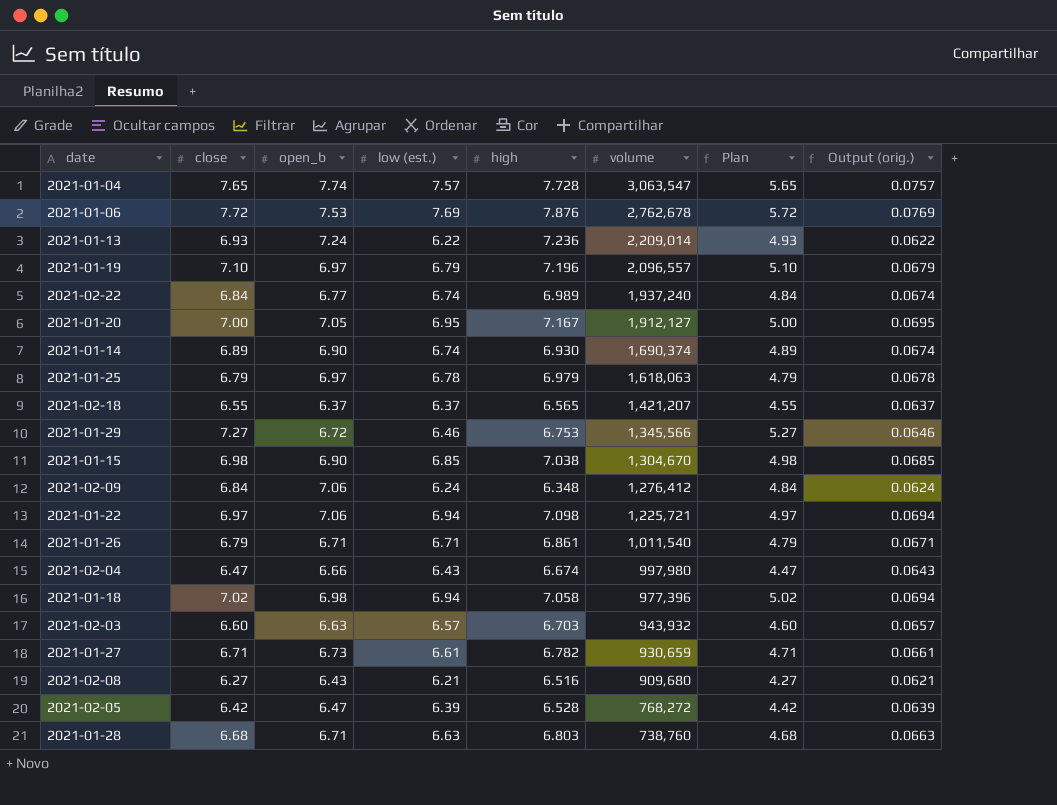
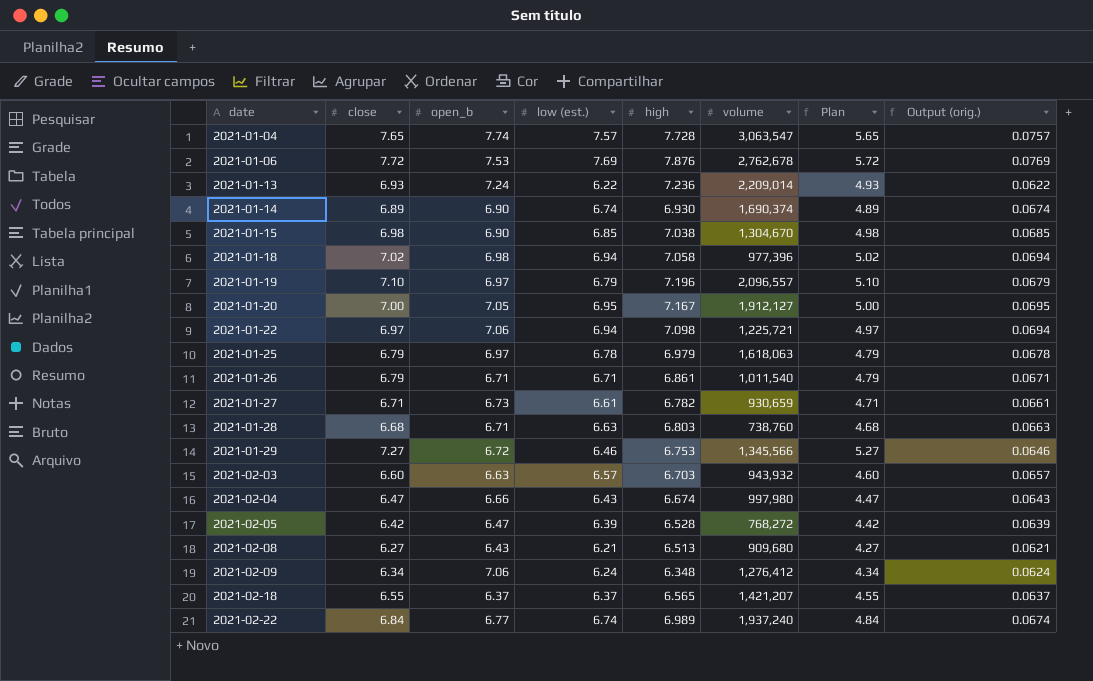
row order: volume descending -> date ascending
2021-02-08 | high: 6.516 -> 6.513
2021-02-09 | close: 6.84 -> 6.34
2021-02-09 | Plan: 4.84 -> 4.34

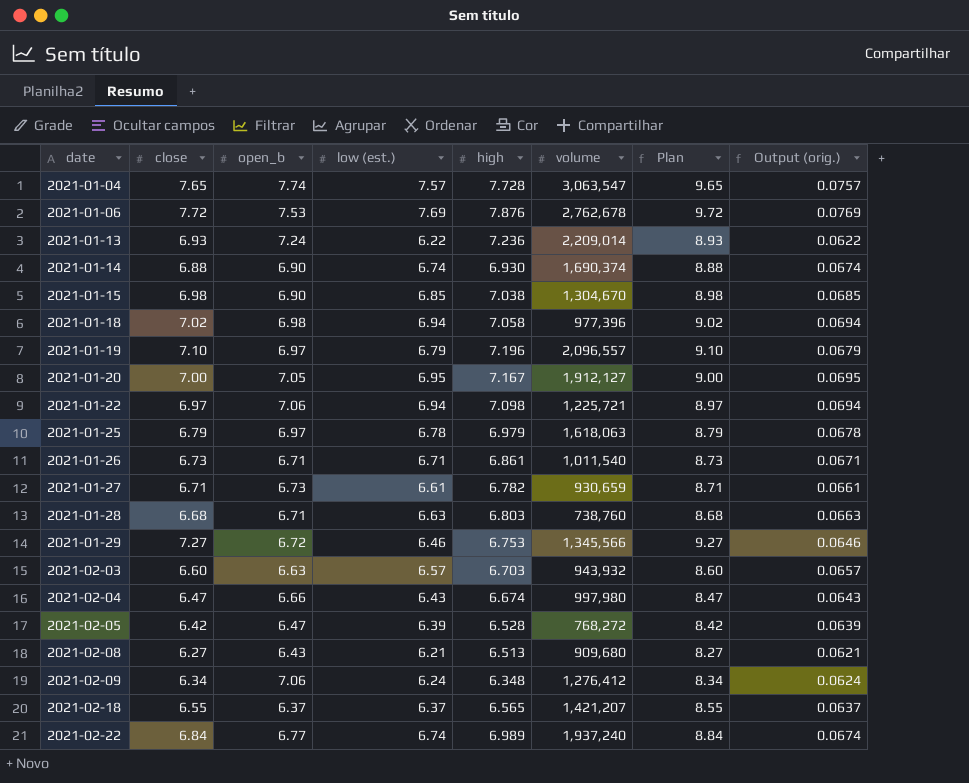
column Plan | formula: [close] - 2 -> [close] + 2
2021-01-14 | close: 6.89 -> 6.88
2021-01-26 | close: 6.79 -> 6.73

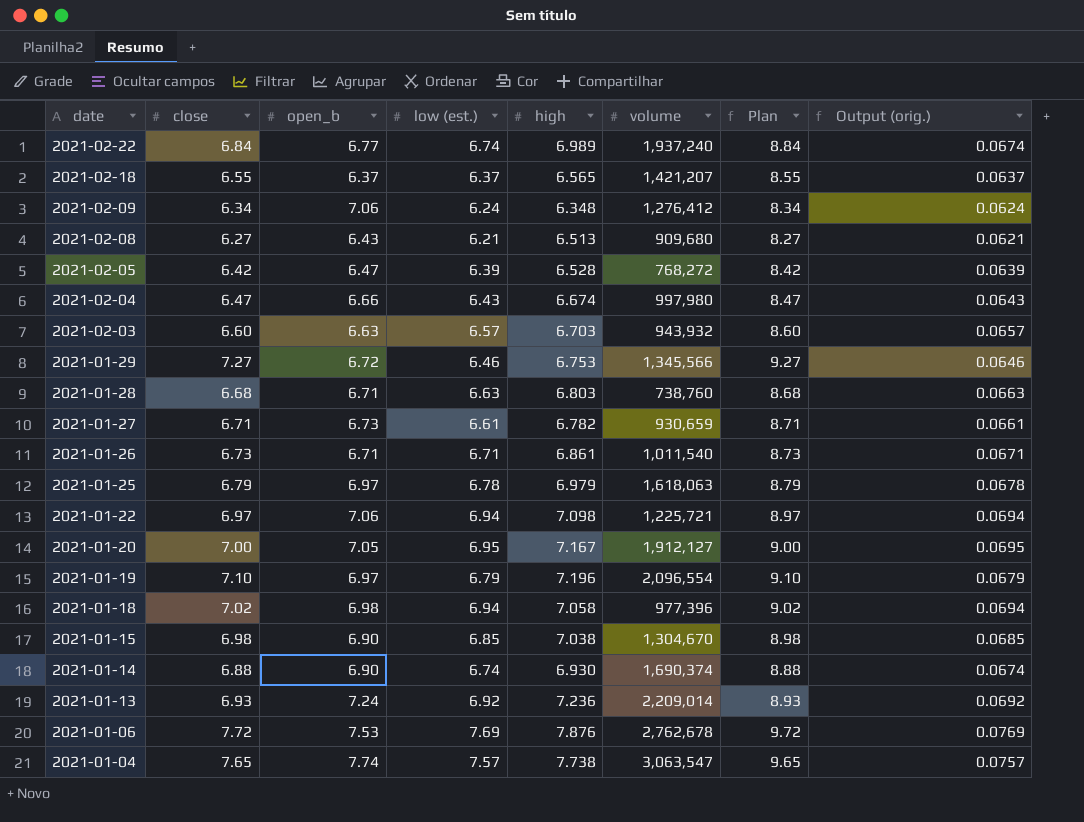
row order: date ascending -> date descending
2021-01-19 | volume: 2,096,557 -> 2,096,554
2021-01-13 | low (est.): 6.22 -> 6.92
2021-01-13 | Output (orig.): 0.0622 -> 0.0692
2021-01-04 | high: 7.728 -> 7.738

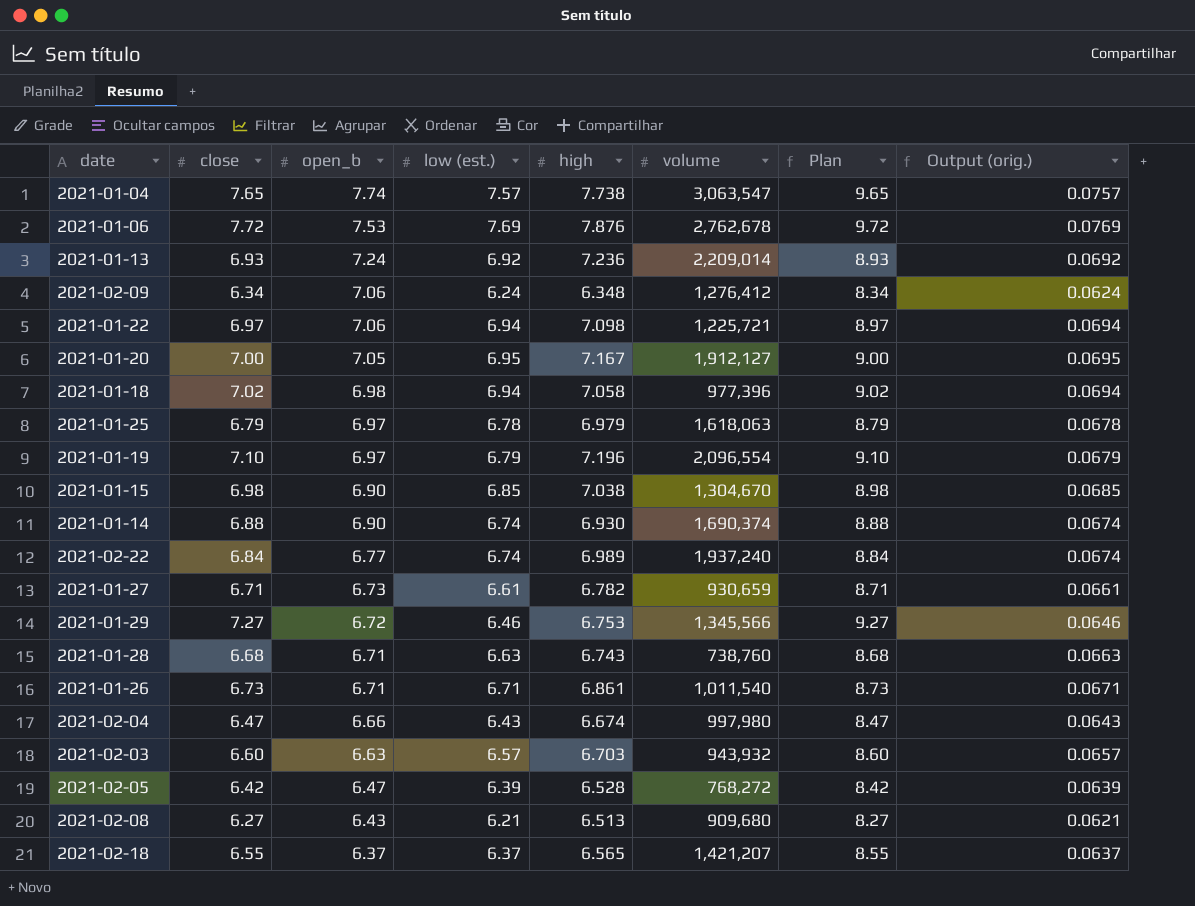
row order: date descending -> open_b descending
2021-01-28 | high: 6.803 -> 6.743

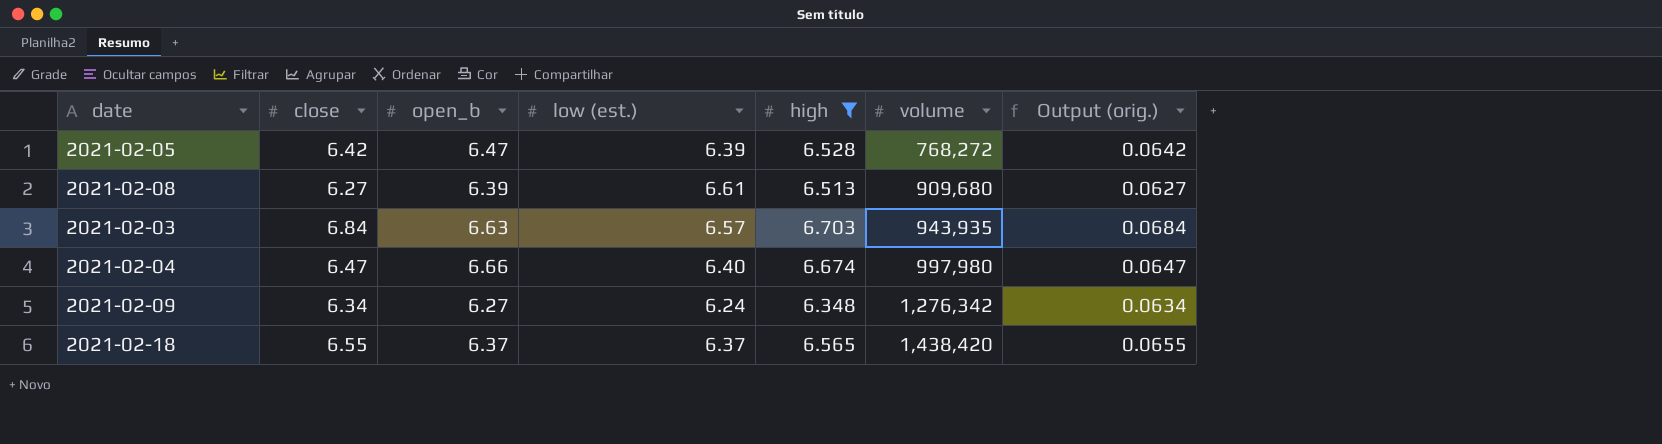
filter: none -> high <= 6.703
row order: open_b descending -> volume ascending
column Plan | formula: [close] + 2 -> none
column Output (orig.) | formula: [low (est.)] * 0.01 -> [close] * 0.01
2021-02-08 | open_b: 6.43 -> 6.39
2021-02-08 | low (est.): 6.21 -> 6.61
2021-02-03 | close: 6.60 -> 6.84
2021-02-03 | volume: 943,932 -> 943,935
2021-02-04 | low (est.): 6.43 -> 6.40
2021-02-09 | open_b: 7.06 -> 6.27
2021-02-09 | volume: 1,276,412 -> 1,276,342
2021-02-18 | volume: 1,421,207 -> 1,438,420

